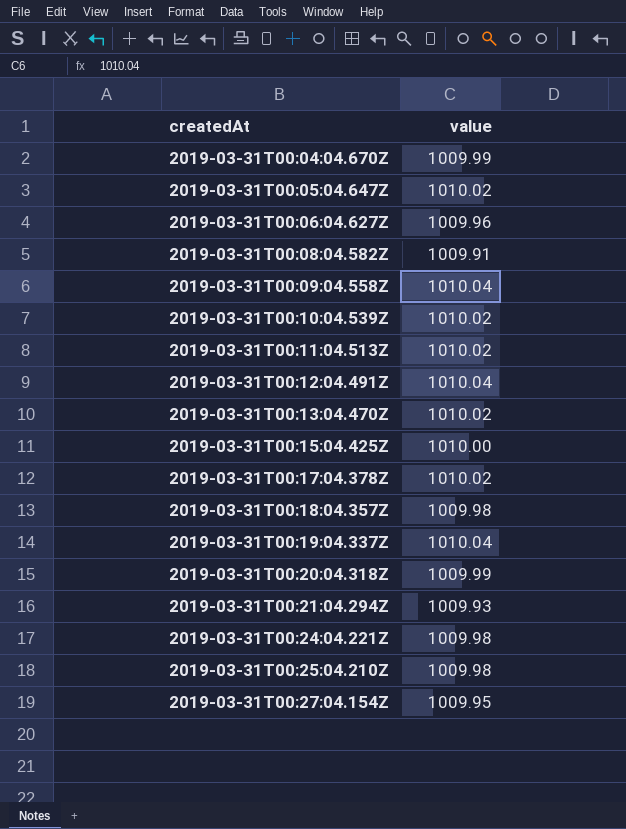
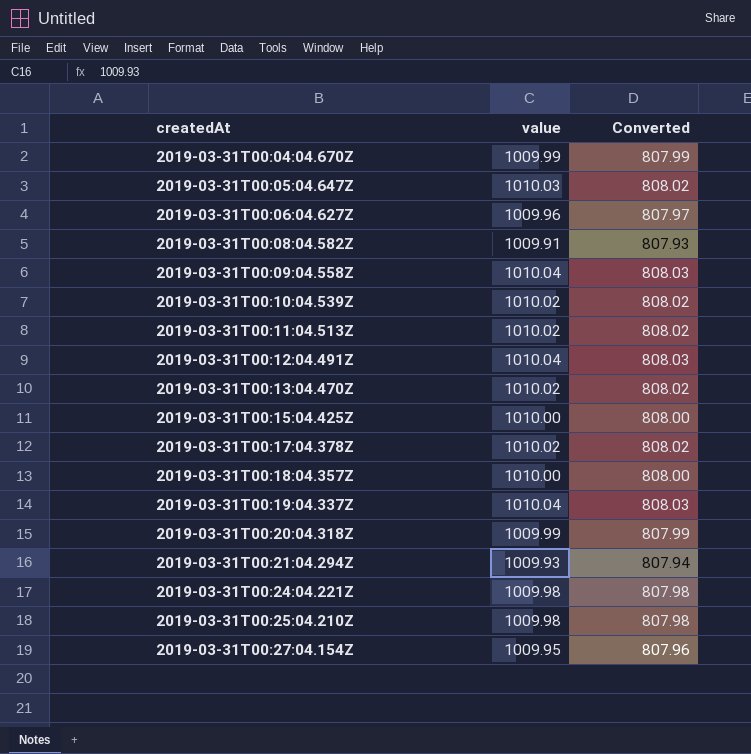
column Converted | formula: none -> [value] * 0.8
2019-03-31T00:05:04.647Z | value: 1010.02 -> 1010.03
2019-03-31T00:18:04.357Z | value: 1009.98 -> 1010.00

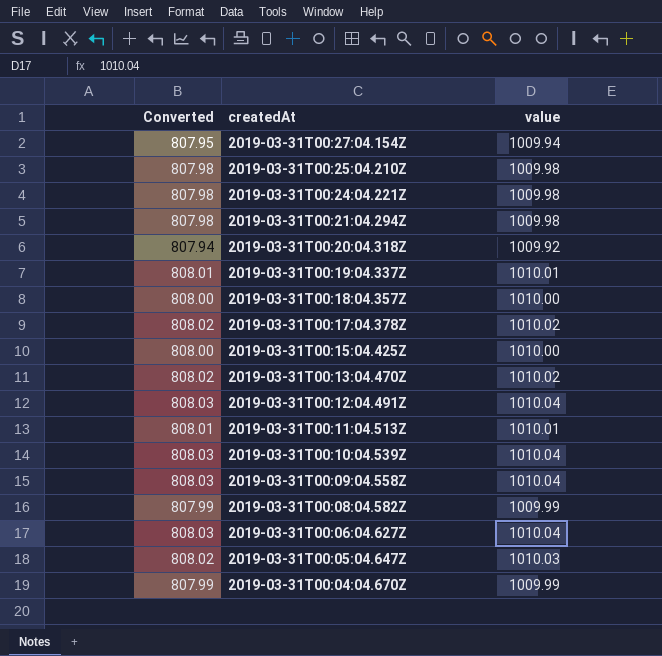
row order: createdAt ascending -> createdAt descending
column Converted | position: 3 -> 1
2019-03-31T00:27:04.154Z | Converted: 807.96 -> 807.95
2019-03-31T00:27:04.154Z | value: 1009.95 -> 1009.94
2019-03-31T00:21:04.294Z | Converted: 807.94 -> 807.98
2019-03-31T00:21:04.294Z | value: 1009.93 -> 1009.98
2019-03-31T00:20:04.318Z | Converted: 807.99 -> 807.94
2019-03-31T00:20:04.318Z | value: 1009.99 -> 1009.92
2019-03-31T00:19:04.337Z | Converted: 808.03 -> 808.01
2019-03-31T00:19:04.337Z | value: 1010.04 -> 1010.01
2019-03-31T00:11:04.513Z | Converted: 808.02 -> 808.01
2019-03-31T00:11:04.513Z | value: 1010.02 -> 1010.01
2019-03-31T00:10:04.539Z | Converted: 808.02 -> 808.03
2019-03-31T00:10:04.539Z | value: 1010.02 -> 1010.04
2019-03-31T00:08:04.582Z | Converted: 807.93 -> 807.99
2019-03-31T00:08:04.582Z | value: 1009.91 -> 1009.99
2019-03-31T00:06:04.627Z | Converted: 807.97 -> 808.03
2019-03-31T00:06:04.627Z | value: 1009.96 -> 1010.04

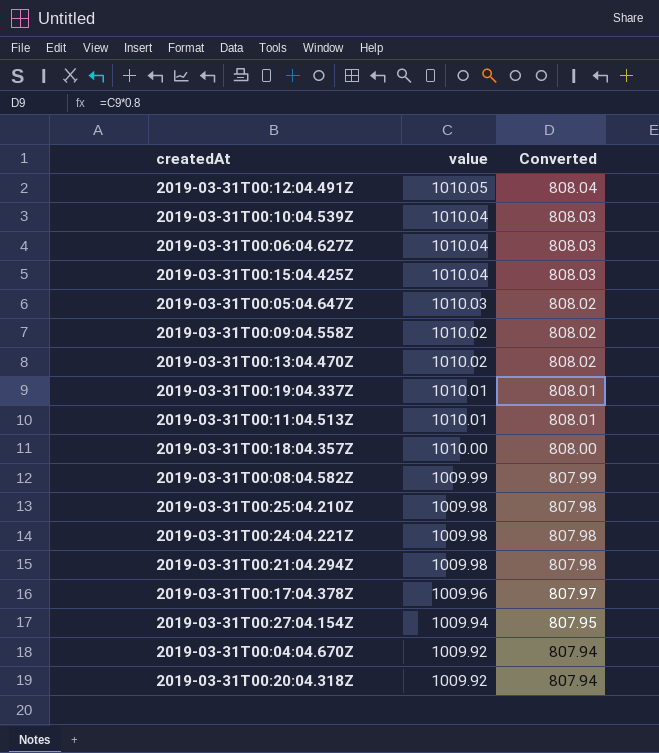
row order: createdAt descending -> value descending
column Converted | position: 1 -> 3
2019-03-31T00:12:04.491Z | value: 1010.04 -> 1010.05
2019-03-31T00:12:04.491Z | Converted: 808.03 -> 808.04
2019-03-31T00:15:04.425Z | value: 1010.00 -> 1010.04
2019-03-31T00:15:04.425Z | Converted: 808.00 -> 808.03
2019-03-31T00:09:04.558Z | value: 1010.04 -> 1010.02
2019-03-31T00:09:04.558Z | Converted: 808.03 -> 808.02
2019-03-31T00:17:04.378Z | value: 1010.02 -> 1009.96
2019-03-31T00:17:04.378Z | Converted: 808.02 -> 807.97
2019-03-31T00:04:04.670Z | value: 1009.99 -> 1009.92
2019-03-31T00:04:04.670Z | Converted: 807.99 -> 807.94

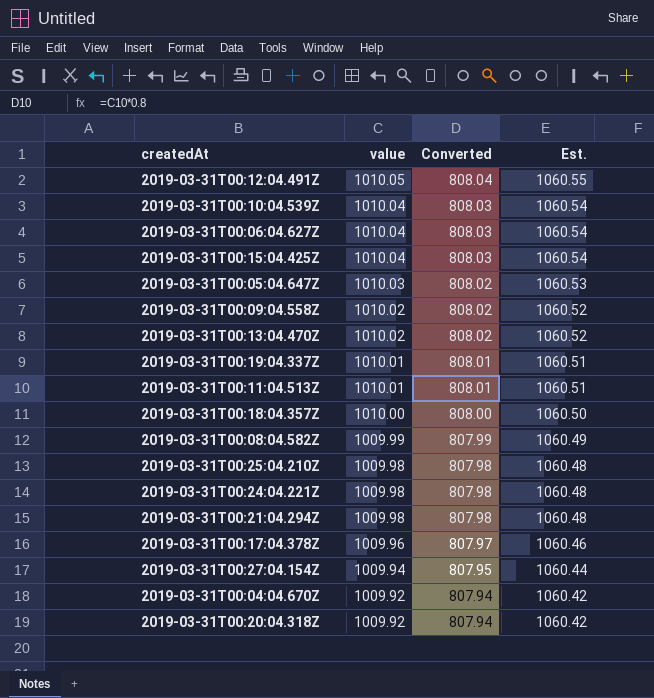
column Est. | formula: none -> [value] * 1.05

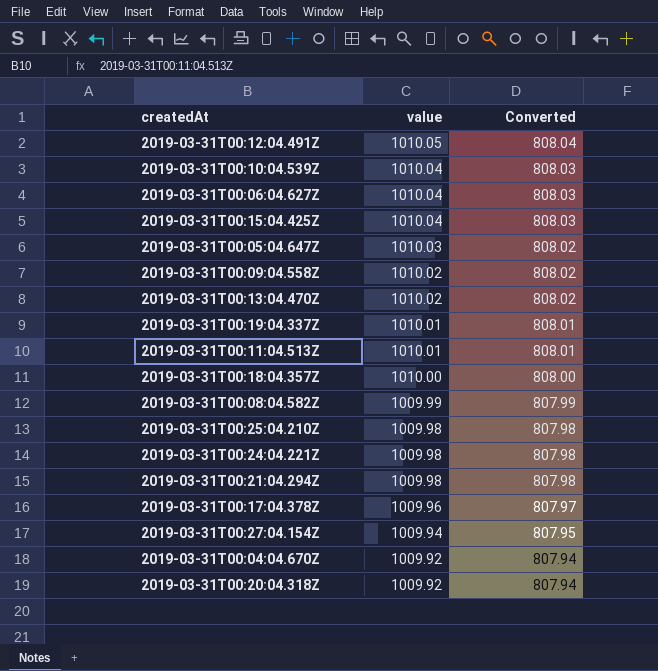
column Est. | formula: [value] * 1.05 -> none

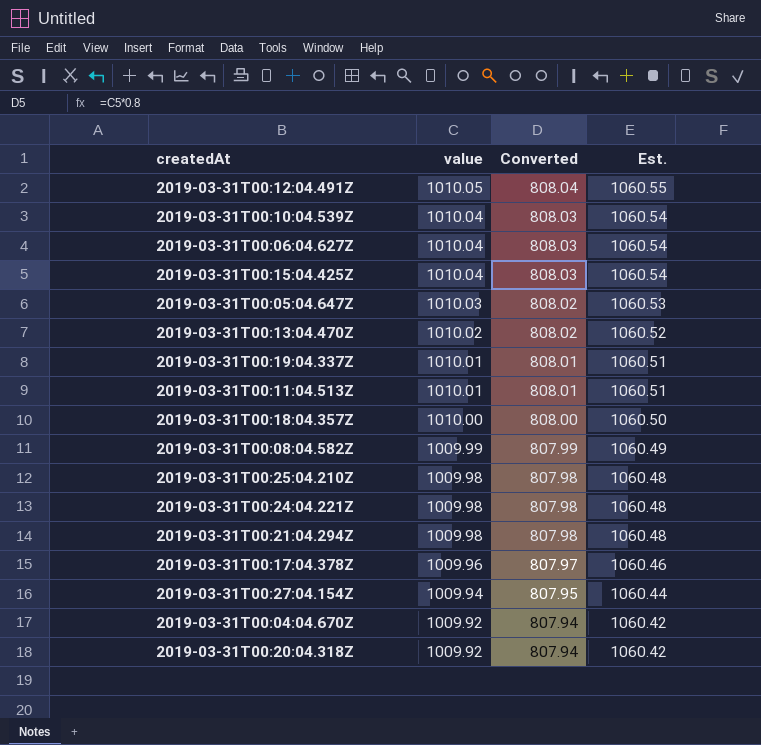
column Est. | formula: none -> [value] * 1.05
row 2019-03-31T00:09:04.558Z: 1010.02 | 808.02 -> none

